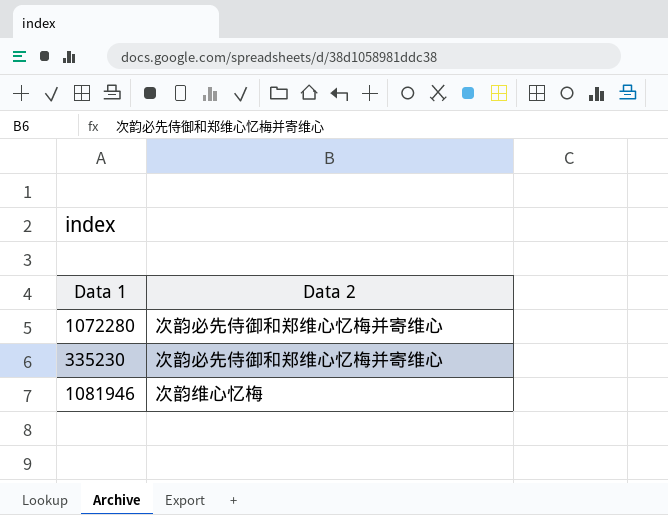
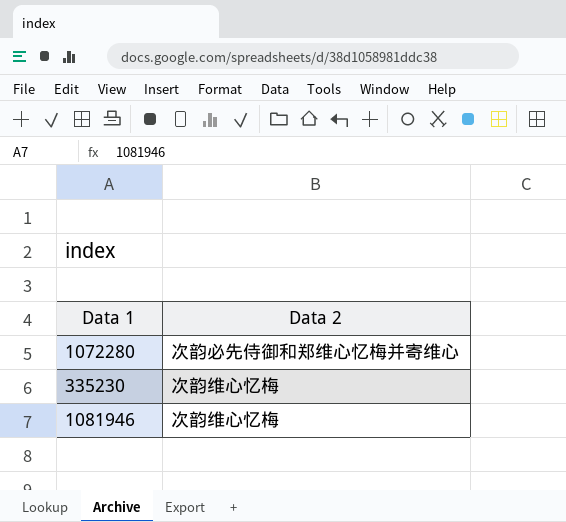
335230 | Data 2: 次韵必先侍御和郑维心忆梅并寄维心 -> 次韵维心忆梅

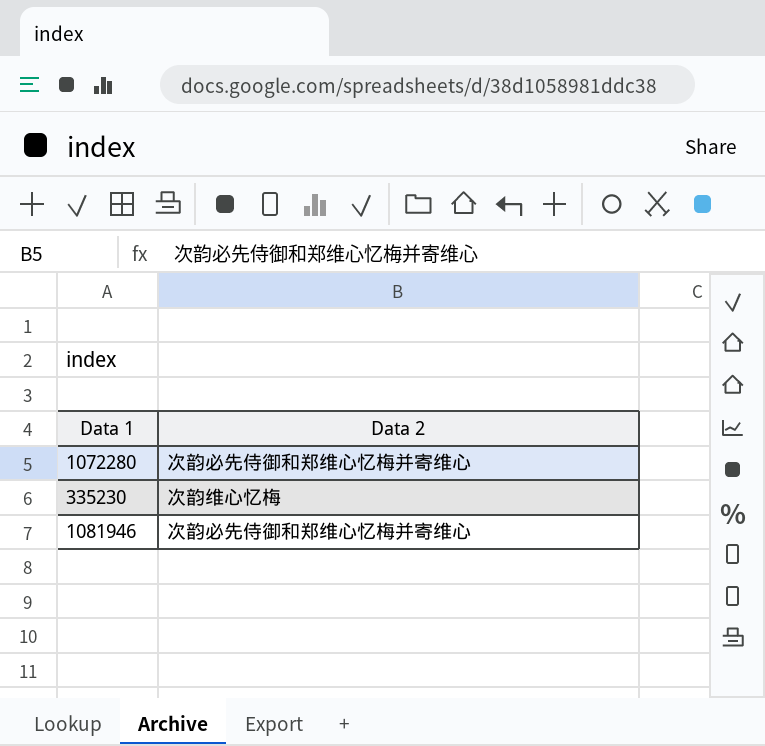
1081946 | Data 2: 次韵维心忆梅 -> 次韵必先侍御和郑维心忆梅并寄维心

